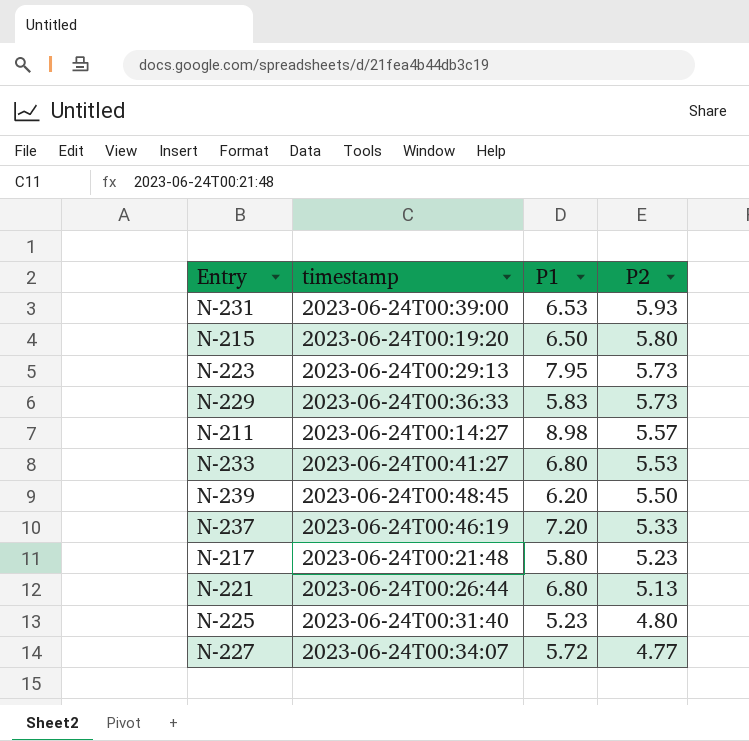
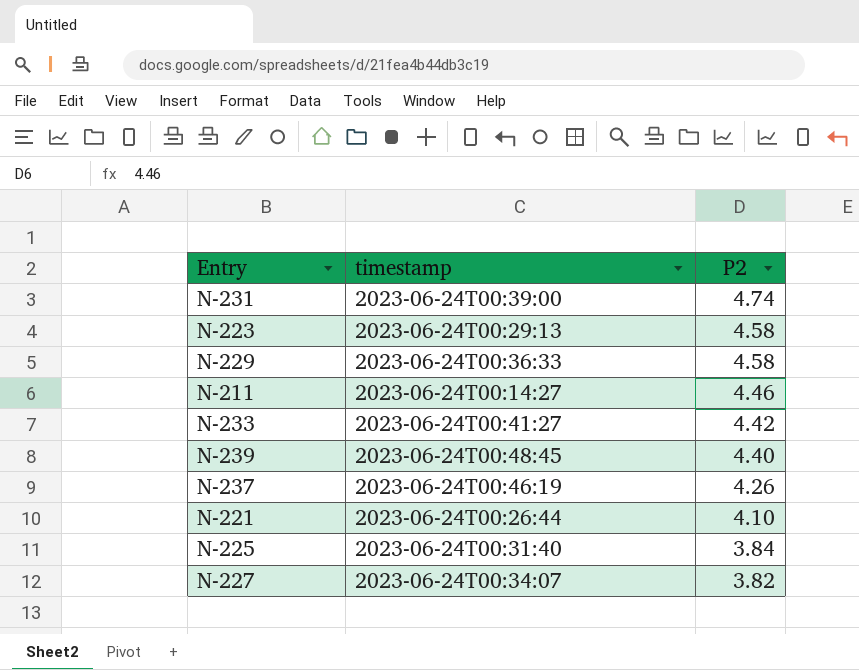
column P1 | position: 3 -> none
row N-215: 2023-06-24T00:19:20 | 6.50 | 5.80 -> none
row N-217: 2023-06-24T00:21:48 | 5.80 | 5.23 -> none
N-231 | P2: 5.93 -> 4.74
N-223 | P2: 5.73 -> 4.58
N-229 | P2: 5.73 -> 4.58
N-211 | P2: 5.57 -> 4.46
N-233 | P2: 5.53 -> 4.42
N-239 | P2: 5.50 -> 4.40
N-237 | P2: 5.33 -> 4.26
N-221 | P2: 5.13 -> 4.10
N-225 | P2: 4.80 -> 3.84
N-227 | P2: 4.77 -> 3.82

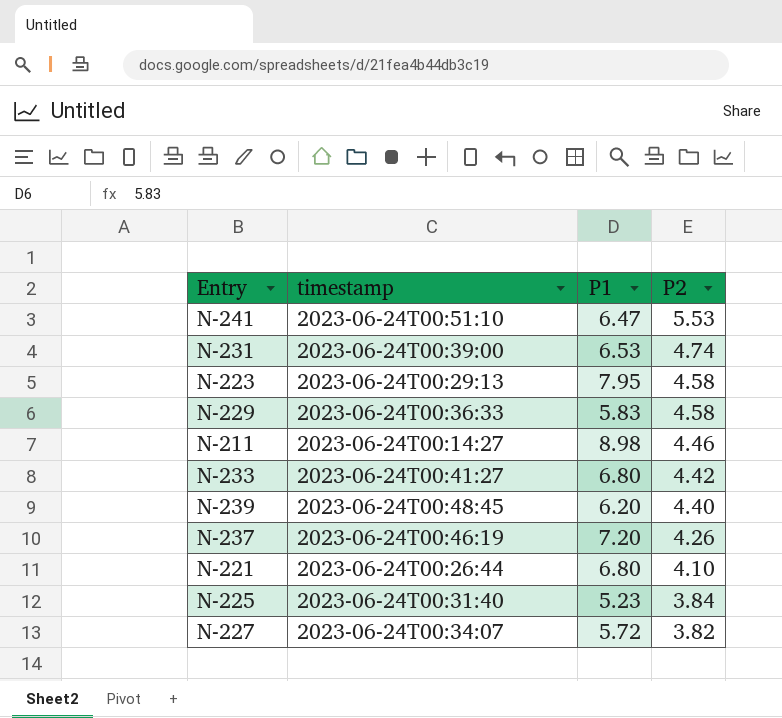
column P1 | position: none -> 3
row N-241: none -> 2023-06-24T00:51:10 | 6.47 | 5.53

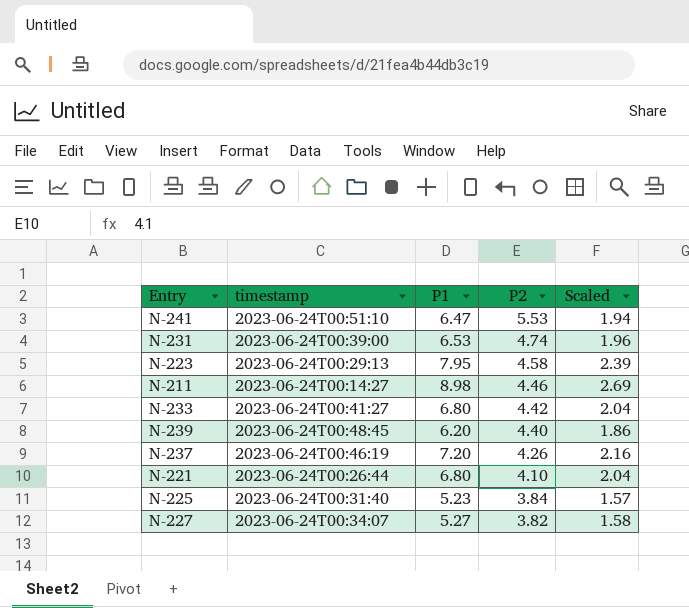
column Scaled | formula: none -> [P1] * 0.3
row N-229: 2023-06-24T00:36:33 | 5.83 | 4.58 -> none
N-227 | P1: 5.72 -> 5.27

